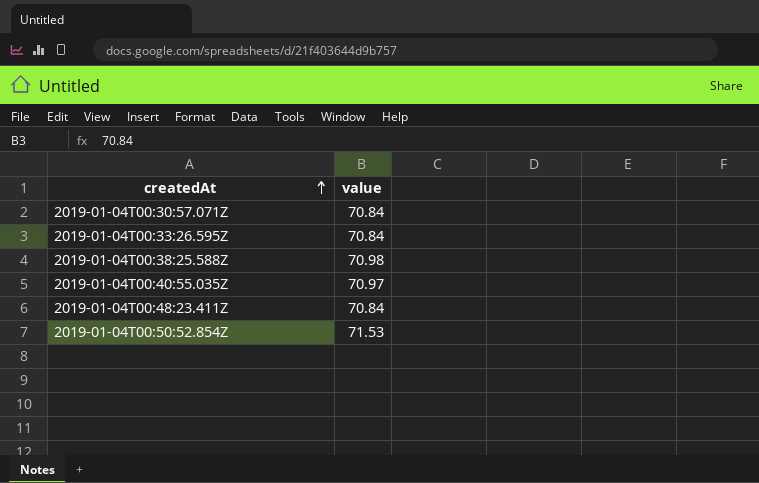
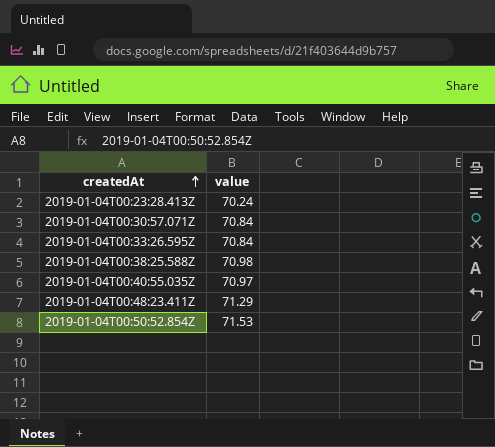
row 2019-01-04T00:23:28.413Z: none -> 70.24
2019-01-04T00:48:23.411Z | value: 70.84 -> 71.29

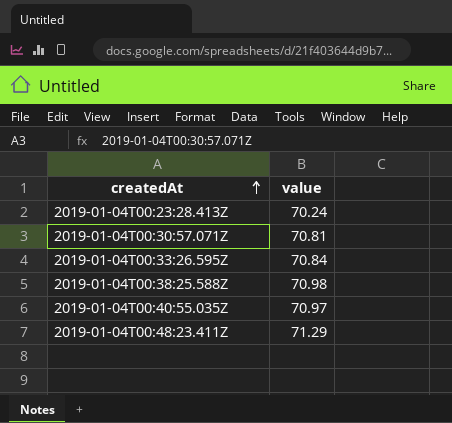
row 2019-01-04T00:50:52.854Z: 71.53 -> none
2019-01-04T00:30:57.071Z | value: 70.84 -> 70.81

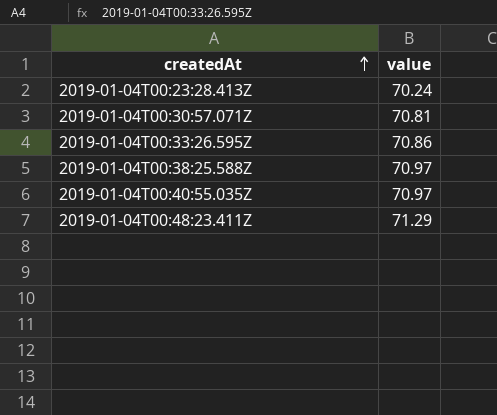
2019-01-04T00:33:26.595Z | value: 70.84 -> 70.86
2019-01-04T00:38:25.588Z | value: 70.98 -> 70.97

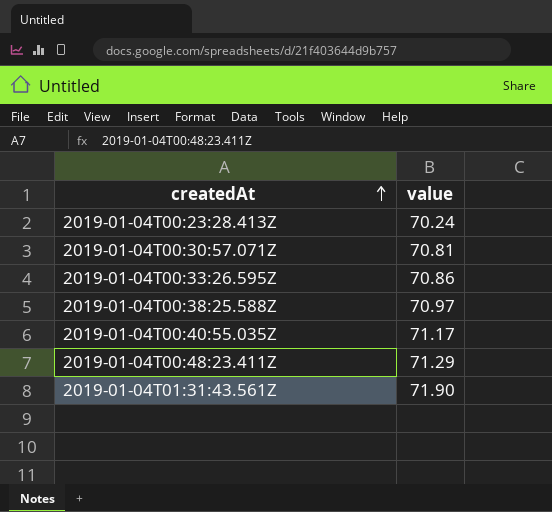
2019-01-04T00:40:55.035Z | value: 70.97 -> 71.17
row 2019-01-04T01:31:43.561Z: none -> 71.90

